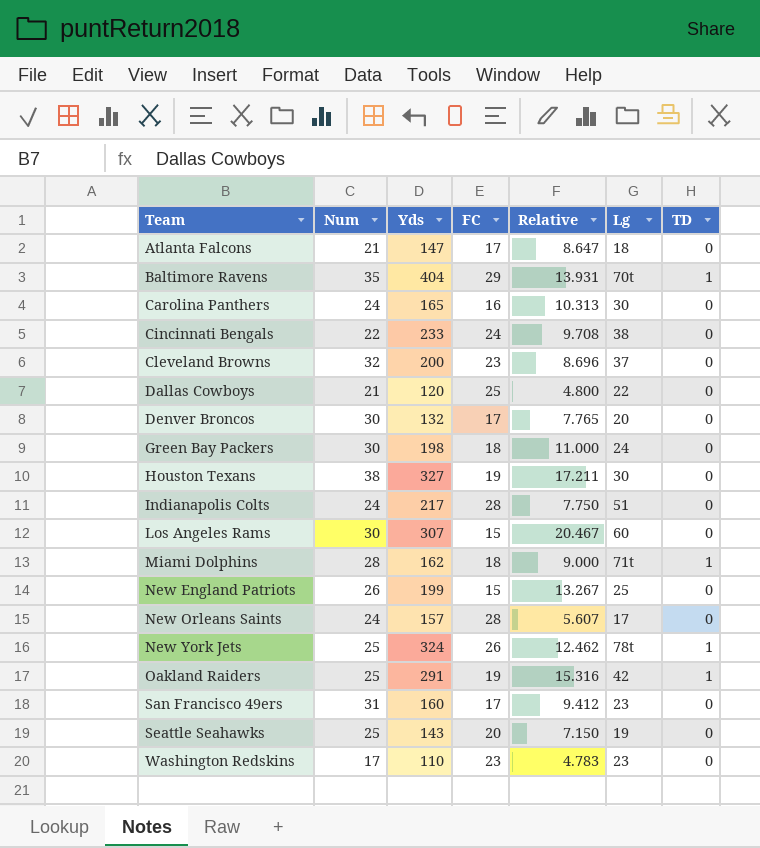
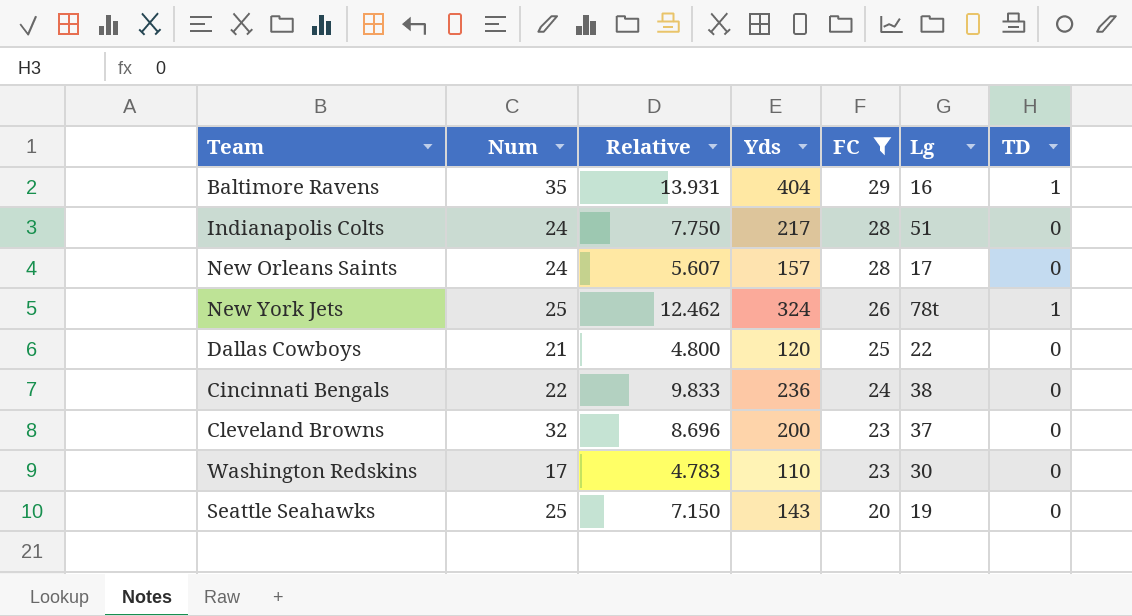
filter: none -> FC >= 20
row order: Team ascending -> FC descending
column Relative | position: 5 -> 3
Baltimore Ravens | Lg: 70t -> 16
Cincinnati Bengals | Relative: 9.708 -> 9.833
Cincinnati Bengals | Yds: 233 -> 236
Washington Redskins | Lg: 23 -> 30

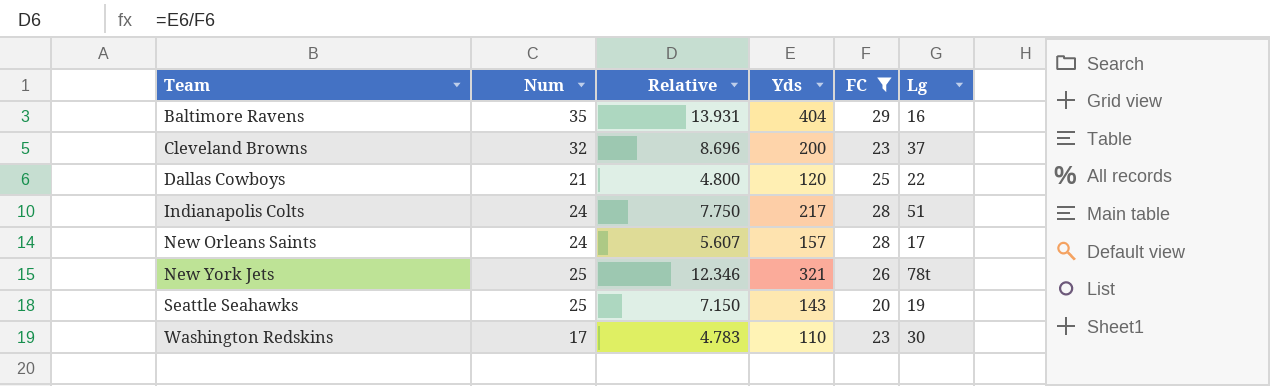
row order: FC descending -> Team ascending
column TD | position: 7 -> none
row Cincinnati Bengals: 22 | 9.833 | 236 | 24 | 38 | 0 -> none
New York Jets | Relative: 12.462 -> 12.346
New York Jets | Yds: 324 -> 321

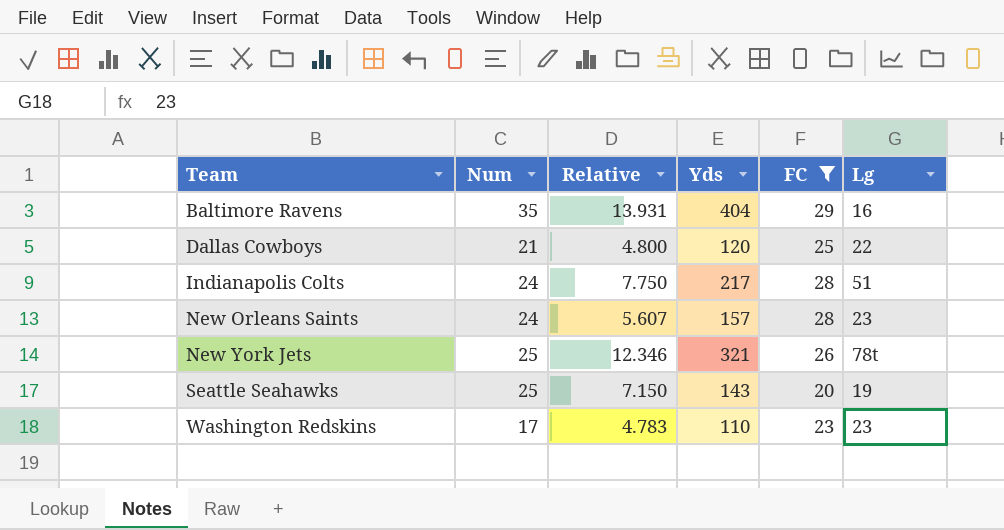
row Cleveland Browns: 32 | 8.696 | 200 | 23 | 37 -> none
New Orleans Saints | Lg: 17 -> 23
Washington Redskins | Lg: 30 -> 23

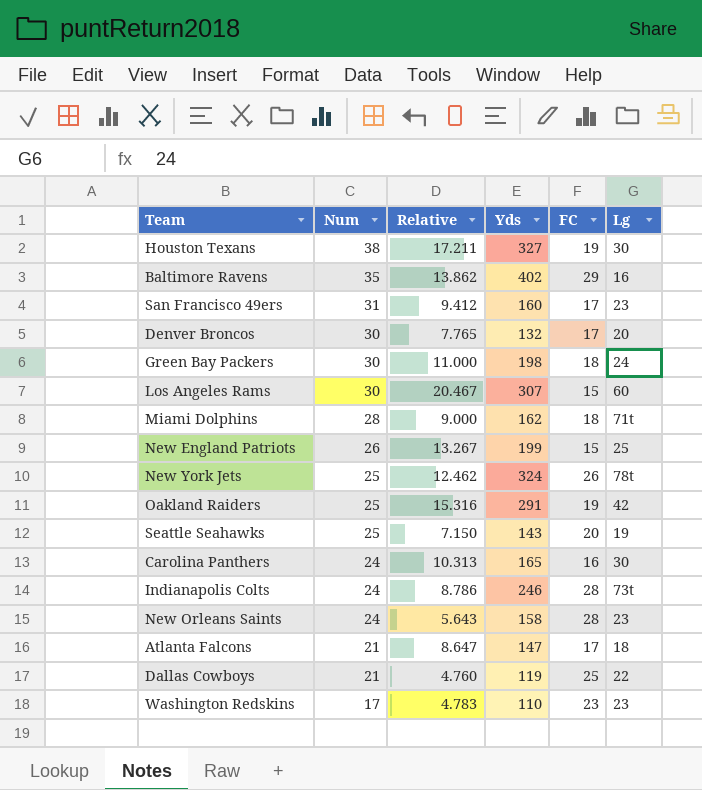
filter: FC >= 20 -> none
row order: Team ascending -> Num descending
Baltimore Ravens | Relative: 13.931 -> 13.862
Baltimore Ravens | Yds: 404 -> 402
New York Jets | Relative: 12.346 -> 12.462
New York Jets | Yds: 321 -> 324
Indianapolis Colts | Relative: 7.750 -> 8.786
Indianapolis Colts | Yds: 217 -> 246
Indianapolis Colts | Lg: 51 -> 73t
New Orleans Saints | Relative: 5.607 -> 5.643
New Orleans Saints | Yds: 157 -> 158
Dallas Cowboys | Relative: 4.800 -> 4.760
Dallas Cowboys | Yds: 120 -> 119

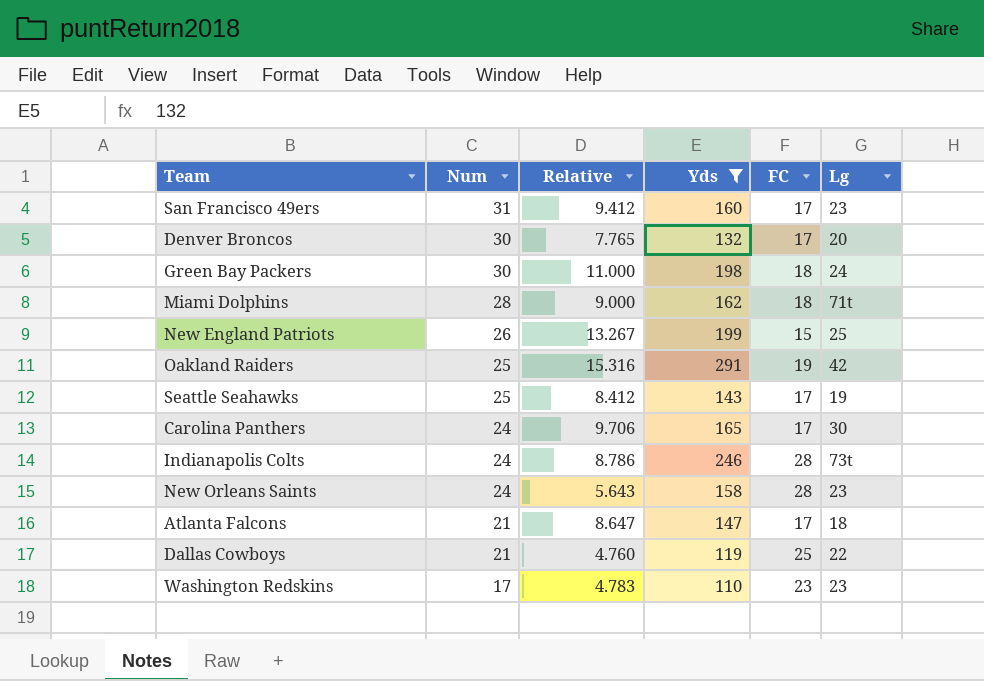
filter: none -> Yds <= 291
Seattle Seahawks | Relative: 7.150 -> 8.412
Seattle Seahawks | FC: 20 -> 17
Carolina Panthers | Relative: 10.313 -> 9.706
Carolina Panthers | FC: 16 -> 17

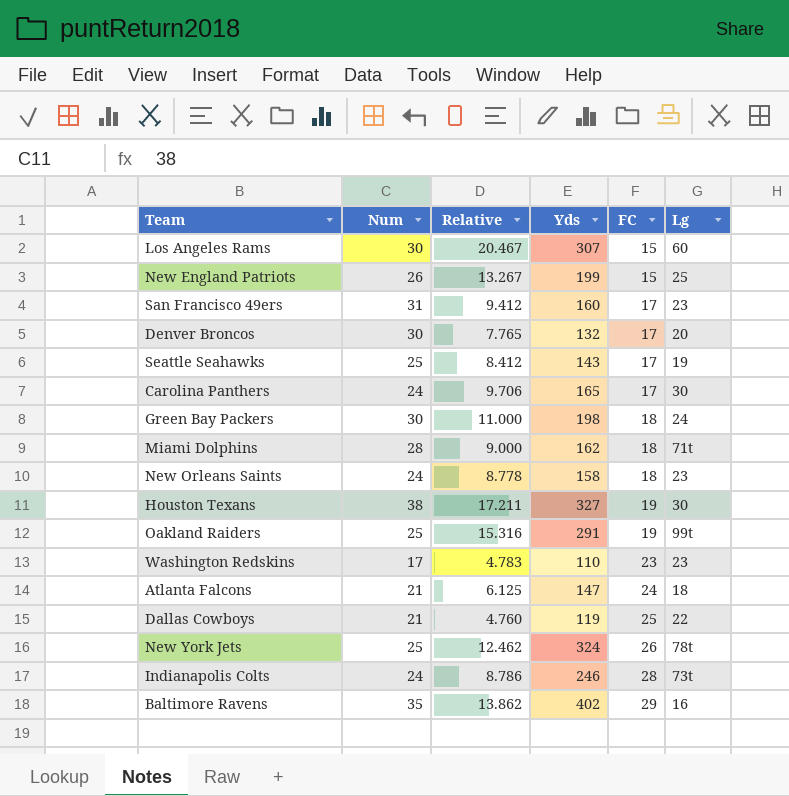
filter: Yds <= 291 -> none
row order: Num descending -> FC ascending
New Orleans Saints | Relative: 5.643 -> 8.778
New Orleans Saints | FC: 28 -> 18
Oakland Raiders | Lg: 42 -> 99t
Atlanta Falcons | Relative: 8.647 -> 6.125
Atlanta Falcons | FC: 17 -> 24

